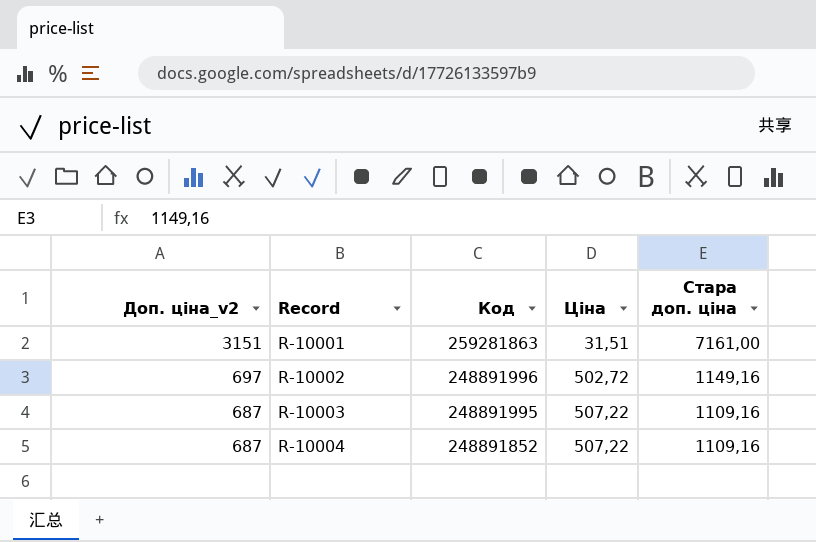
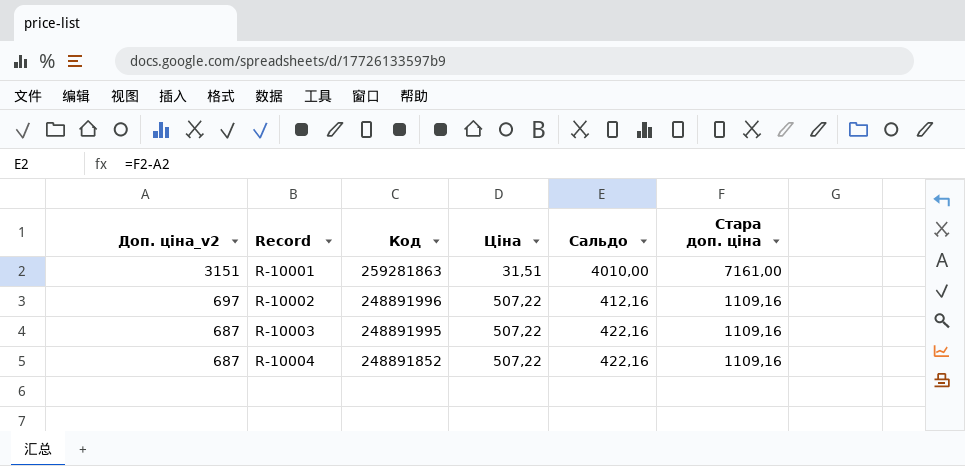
column Сальдо | formula: none -> [Стара доп. ціна] - [Доп. ціна_v2]
R-10002 | Ціна: 502,72 -> 507,22
R-10002 | Стара доп. ціна: 1149,16 -> 1109,16

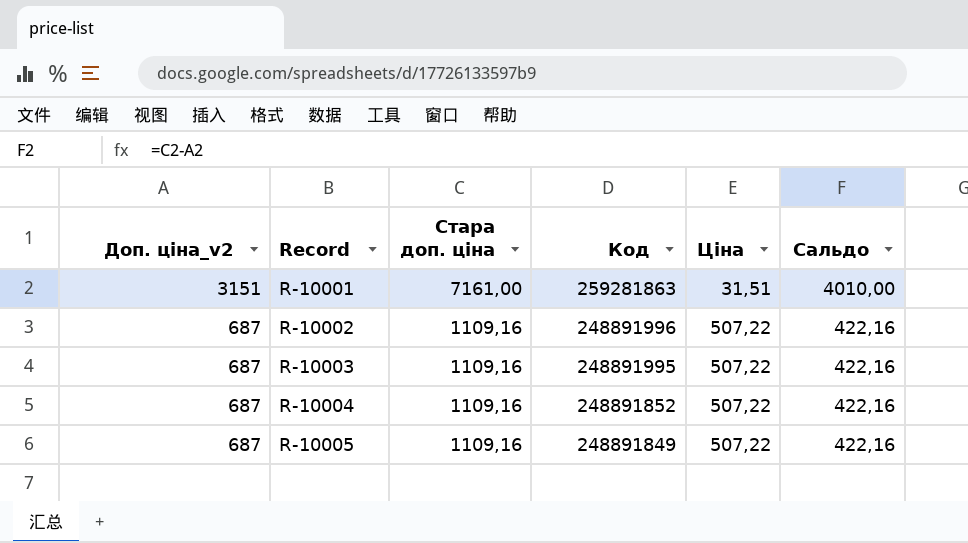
column Стара доп. ціна | position: 6 -> 3
R-10002 | Доп. ціна_v2: 697 -> 687
R-10002 | Сальдо: 412,16 -> 422,16
row R-10005: none -> 687 | 1109,16 | 248891849 | 507,22 | 422,16

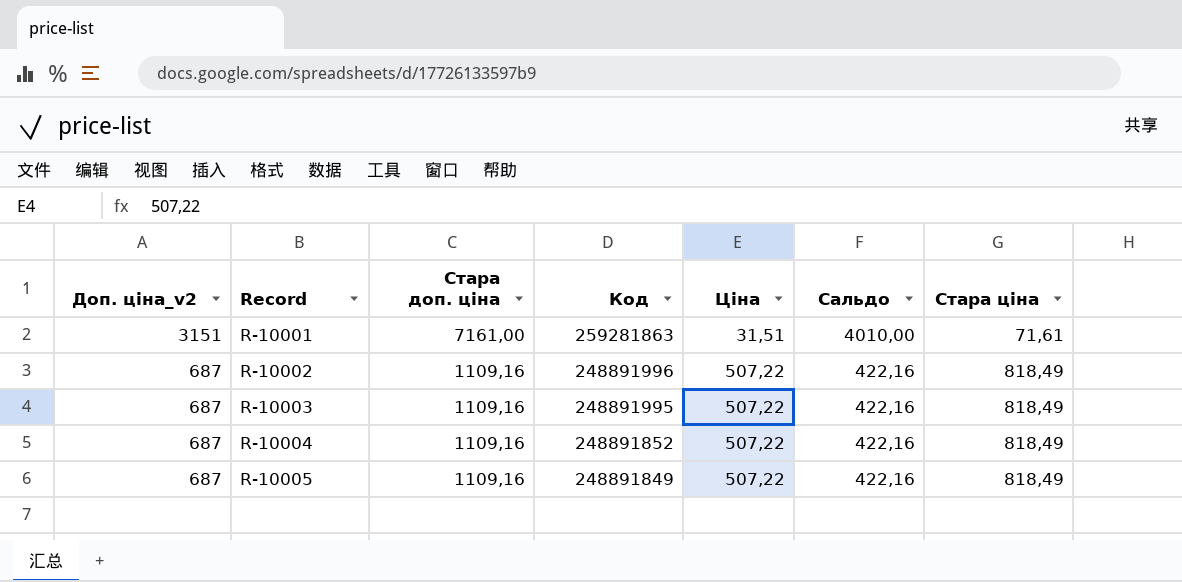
column Стара ціна | position: none -> 7

